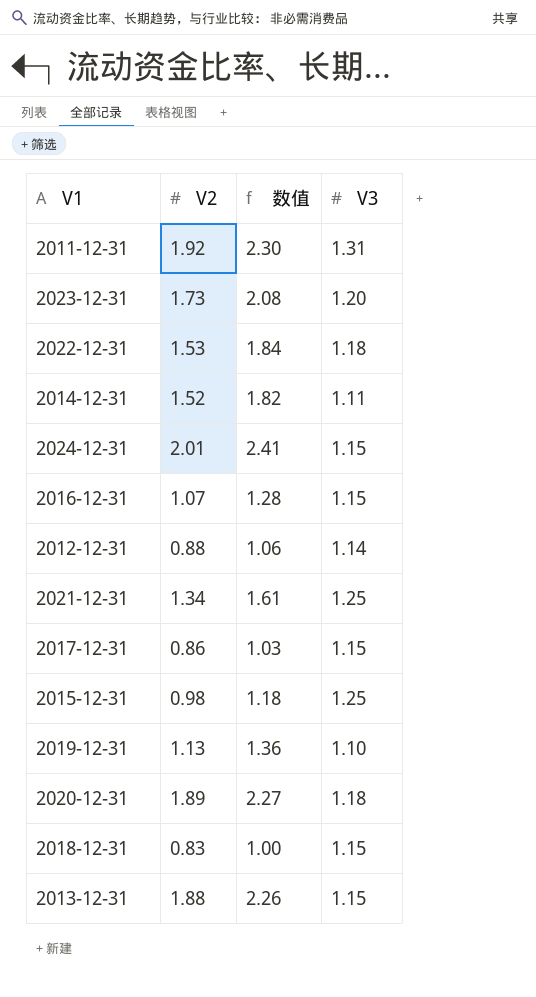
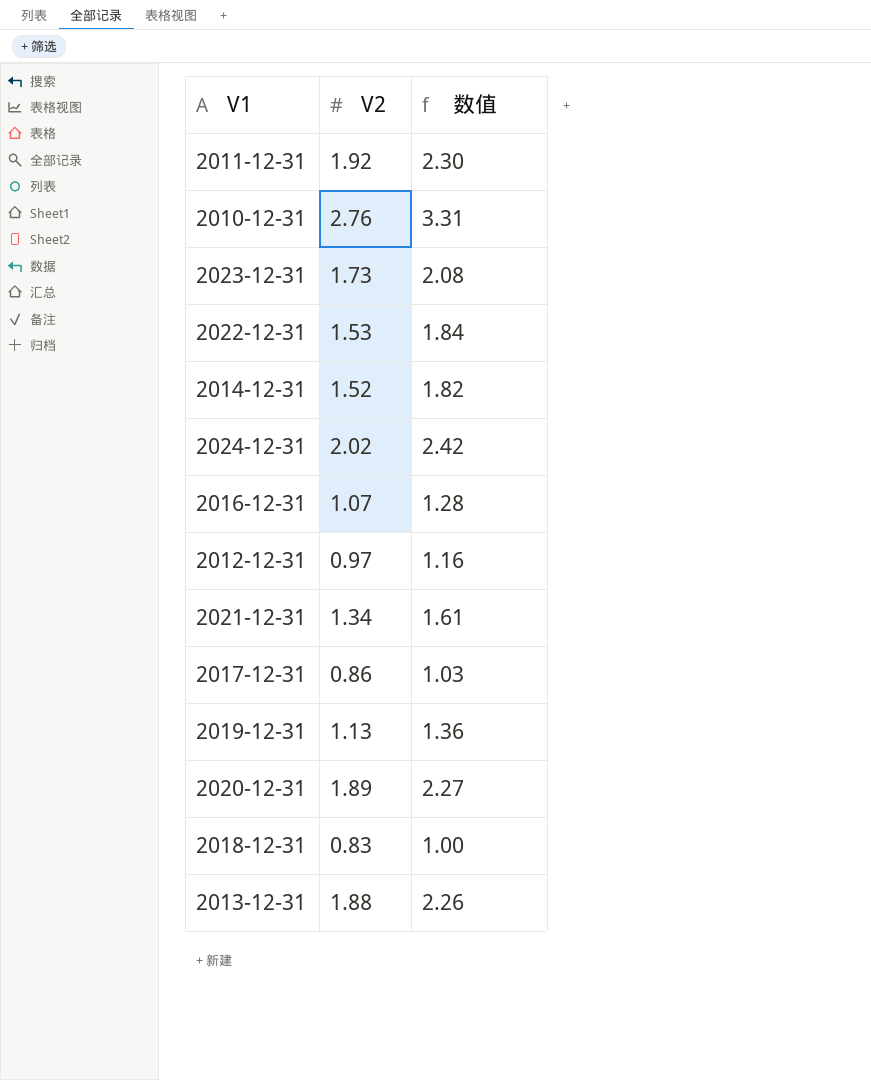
column V3 | position: 4 -> none
row 2015-12-31: 0.98 | 1.18 | 1.25 -> none
row 2010-12-31: none -> 2.76 | 3.31
2024-12-31 | V2: 2.01 -> 2.02
2024-12-31 | 数值: 2.41 -> 2.42
2012-12-31 | V2: 0.88 -> 0.97
2012-12-31 | 数值: 1.06 -> 1.16

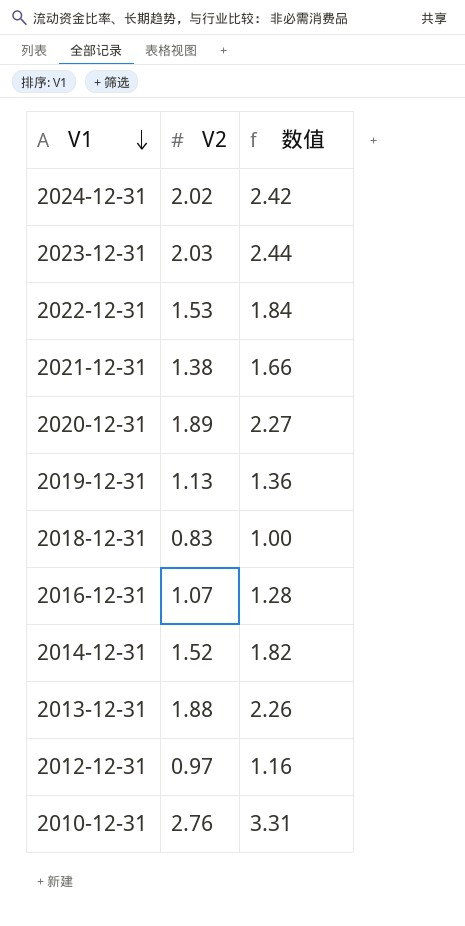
row order: none -> V1 descending
row 2011-12-31: 1.92 | 2.30 -> none
row 2017-12-31: 0.86 | 1.03 -> none
2023-12-31 | V2: 1.73 -> 2.03
2023-12-31 | 数值: 2.08 -> 2.44
2021-12-31 | V2: 1.34 -> 1.38
2021-12-31 | 数值: 1.61 -> 1.66

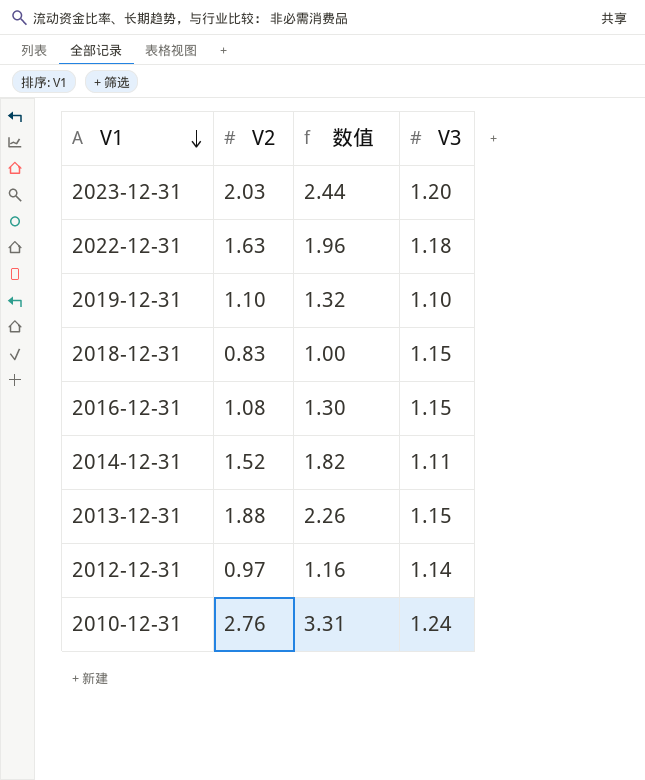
column V3 | position: none -> 4
row 2024-12-31: 2.02 | 2.42 -> none
row 2021-12-31: 1.38 | 1.66 -> none
row 2020-12-31: 1.89 | 2.27 -> none
2022-12-31 | V2: 1.53 -> 1.63
2022-12-31 | 数值: 1.84 -> 1.96
2019-12-31 | V2: 1.13 -> 1.10
2019-12-31 | 数值: 1.36 -> 1.32
2016-12-31 | V2: 1.07 -> 1.08
2016-12-31 | 数值: 1.28 -> 1.30

